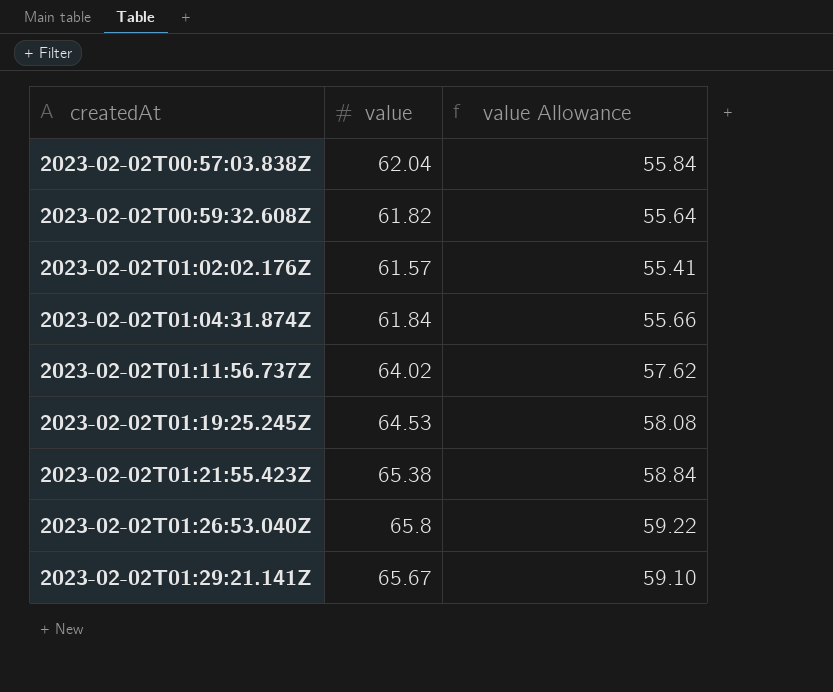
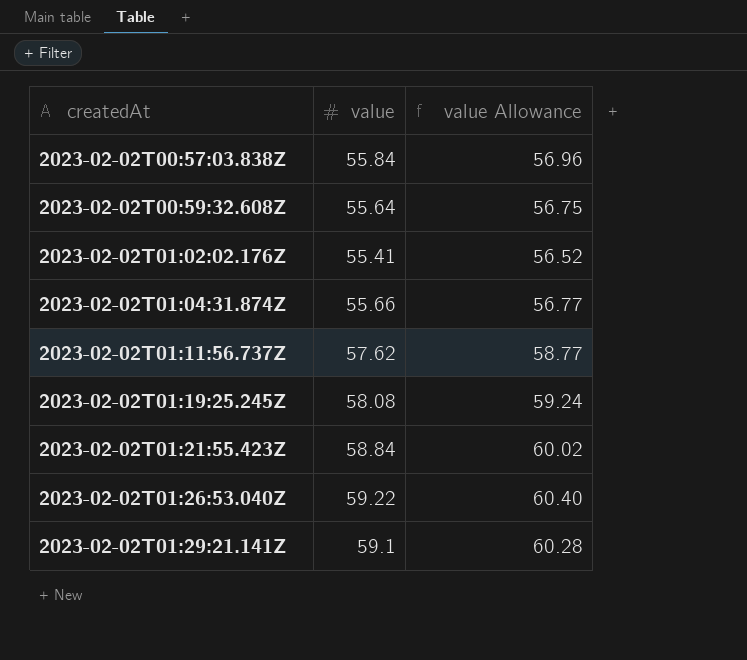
column value Allowance | formula: [value] * 0.9 -> [value] * 1.02
2023-02-02T00:57:03.838Z | value: 62.04 -> 55.84
2023-02-02T00:59:32.608Z | value: 61.82 -> 55.64
2023-02-02T01:02:02.176Z | value: 61.57 -> 55.41
2023-02-02T01:04:31.874Z | value: 61.84 -> 55.66
2023-02-02T01:11:56.737Z | value: 64.02 -> 57.62
2023-02-02T01:19:25.245Z | value: 64.53 -> 58.08
2023-02-02T01:21:55.423Z | value: 65.38 -> 58.84
2023-02-02T01:26:53.040Z | value: 65.8 -> 59.22
2023-02-02T01:29:21.141Z | value: 65.67 -> 59.1

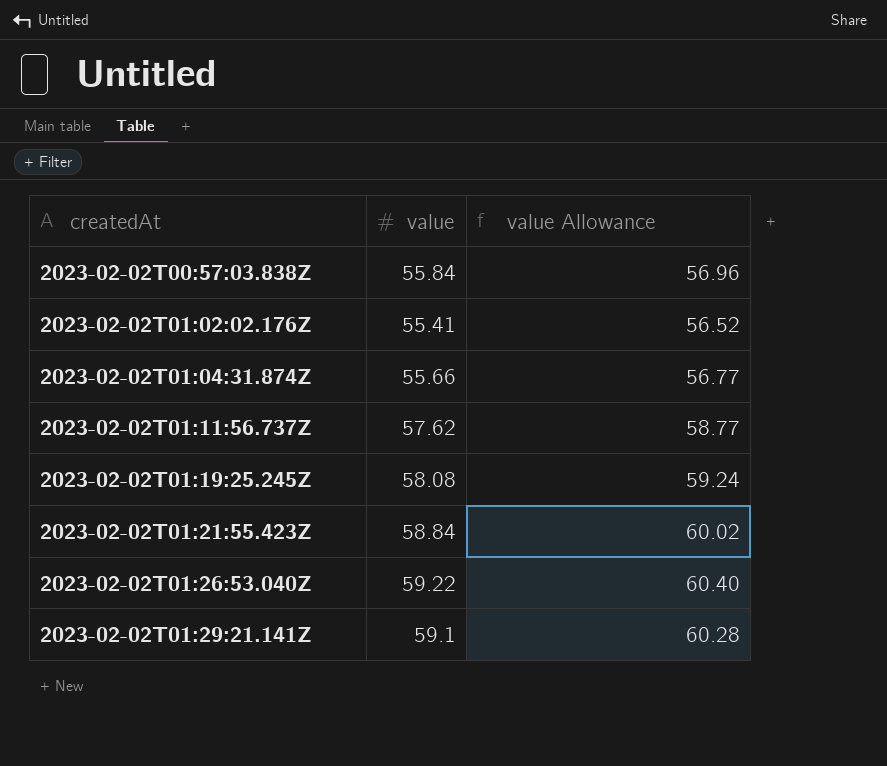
row 2023-02-02T00:59:32.608Z: 55.64 | 56.75 -> none

